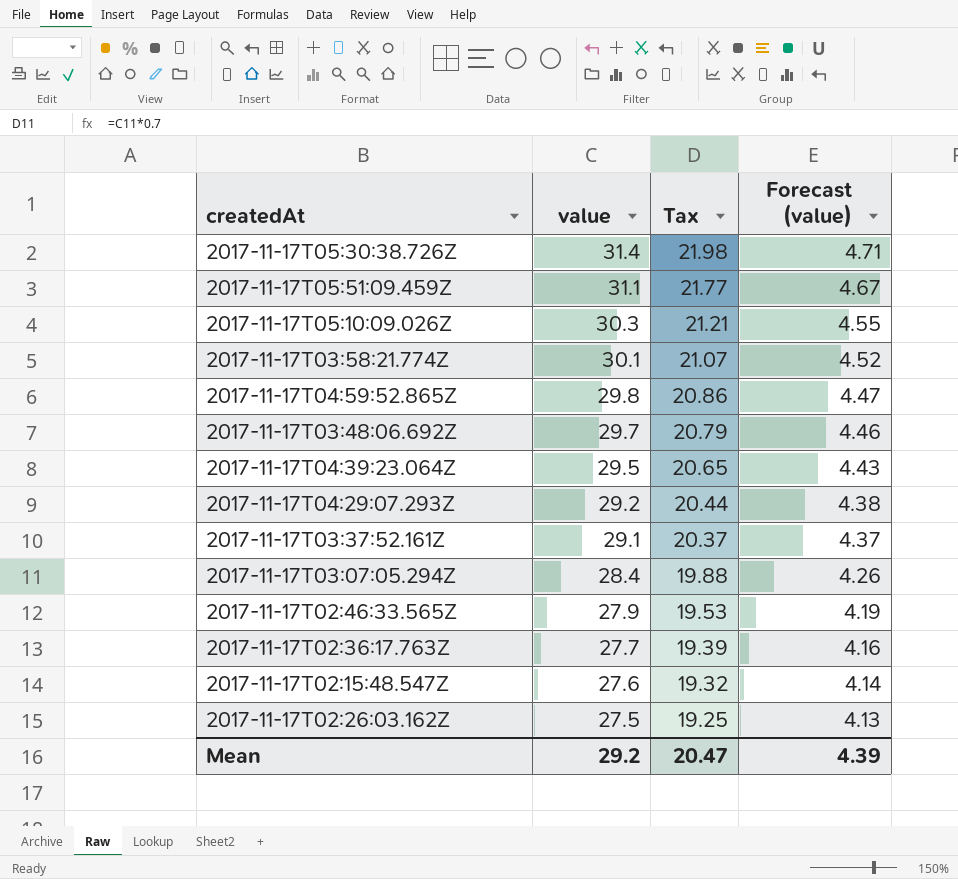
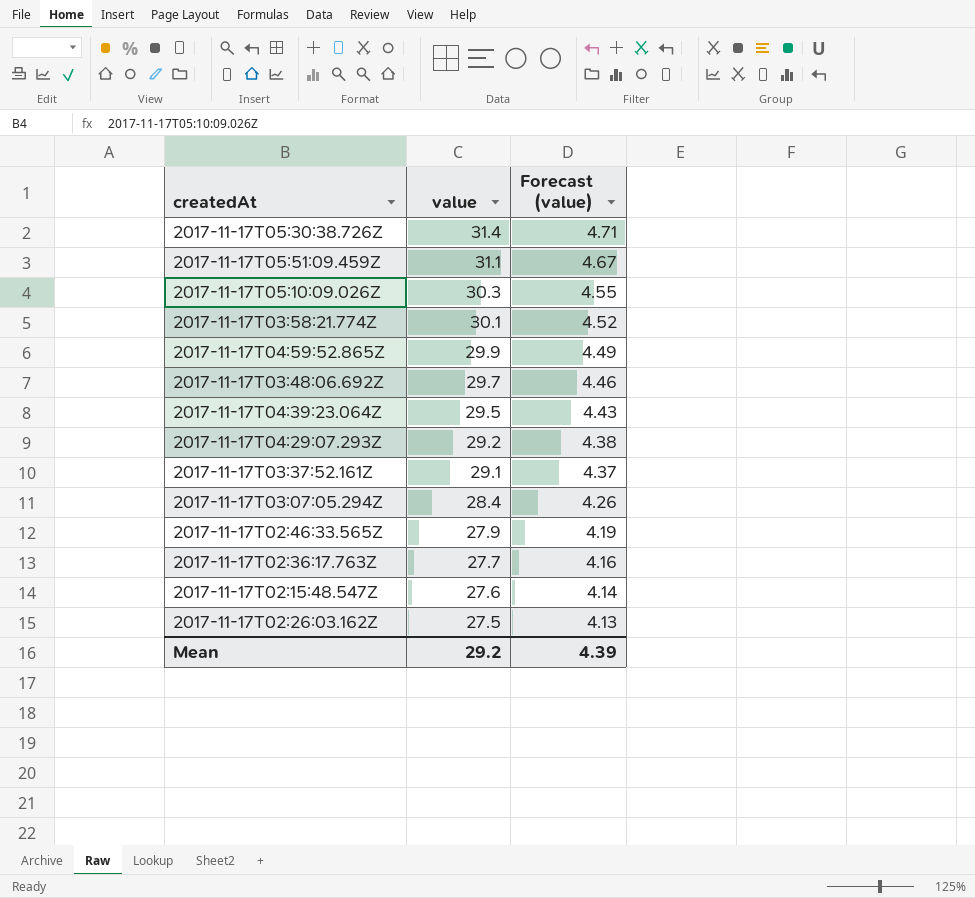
column Tax | formula: [value] * 0.7 -> none
2017-11-17T04:59:52.865Z | value: 29.8 -> 29.9
2017-11-17T04:59:52.865Z | Forecast (value): 4.47 -> 4.49

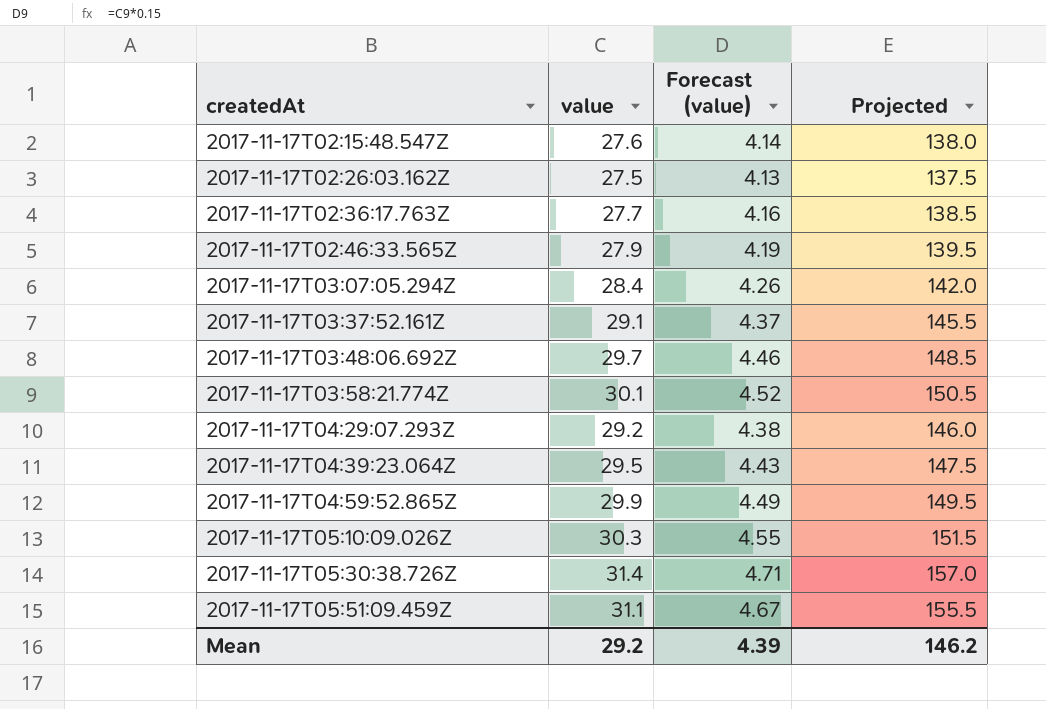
row order: value descending -> createdAt ascending
column Projected | formula: none -> [value] * 5

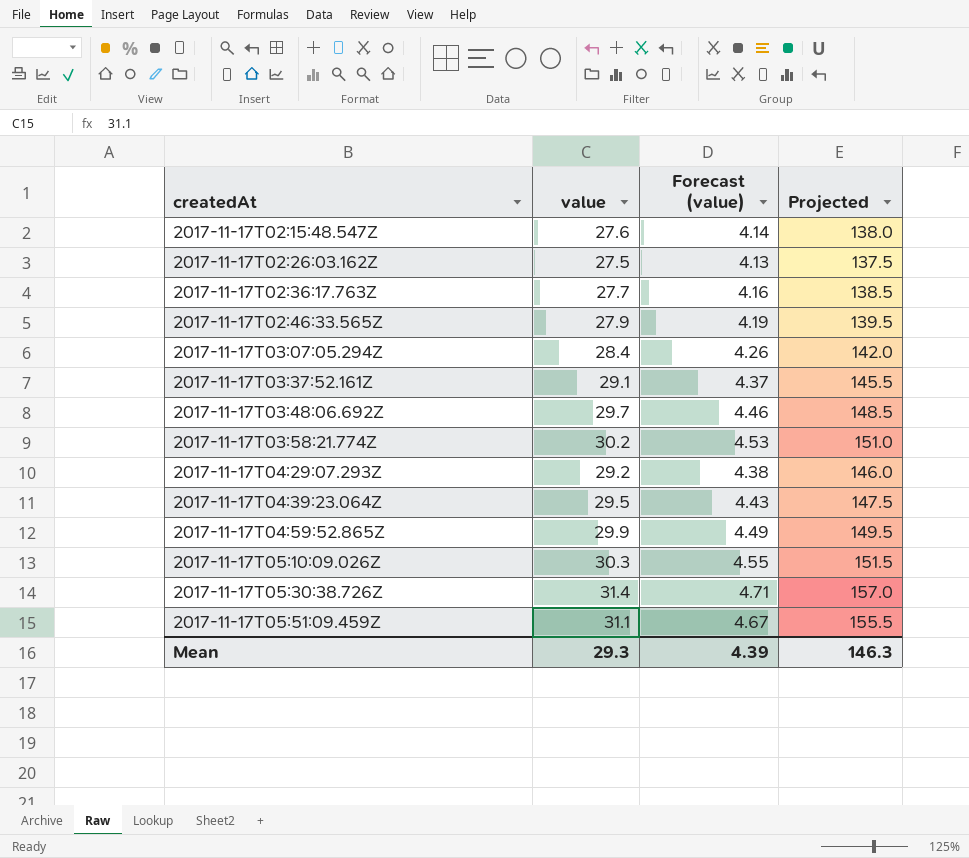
2017-11-17T03:58:21.774Z | value: 30.1 -> 30.2
2017-11-17T03:58:21.774Z | Forecast (value): 4.52 -> 4.53
2017-11-17T03:58:21.774Z | Projected: 150.5 -> 151.0
Mean | value: 29.2 -> 29.3
Mean | Projected: 146.2 -> 146.3

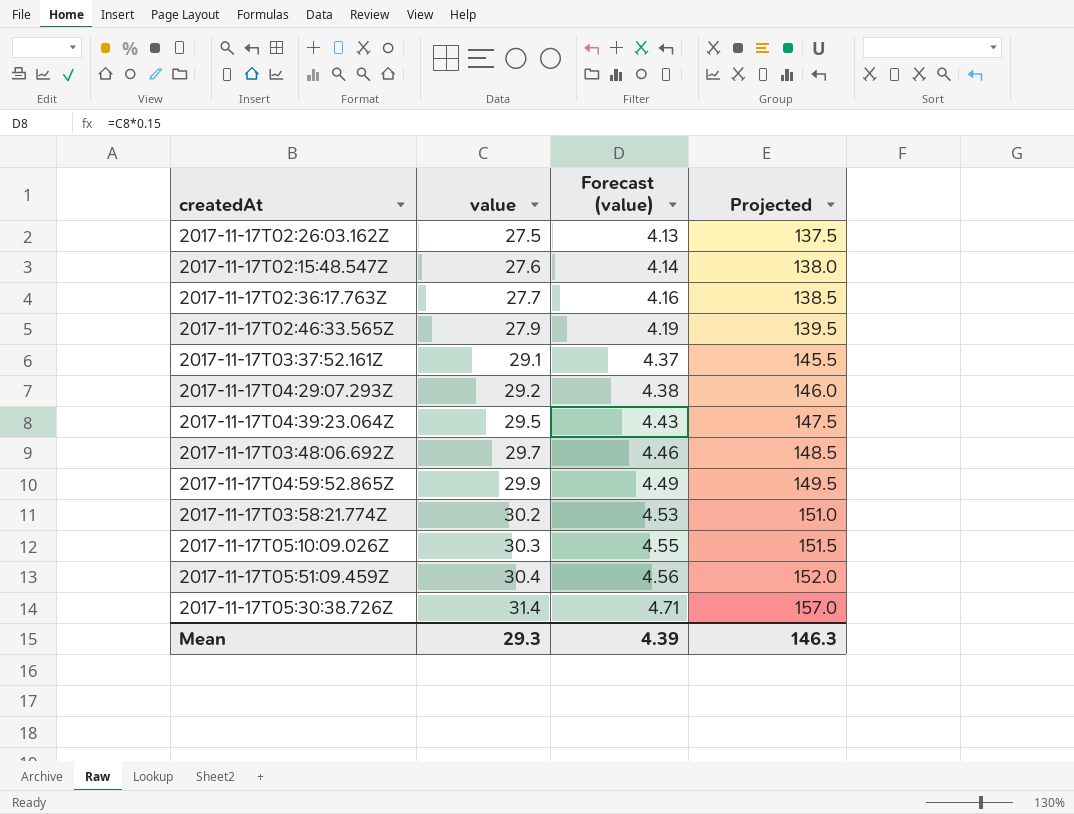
row order: createdAt ascending -> value ascending
row 2017-11-17T03:07:05.294Z: 28.4 | 4.26 | 142.0 -> none
2017-11-17T05:51:09.459Z | value: 31.1 -> 30.4
2017-11-17T05:51:09.459Z | Forecast (value): 4.67 -> 4.56
2017-11-17T05:51:09.459Z | Projected: 155.5 -> 152.0

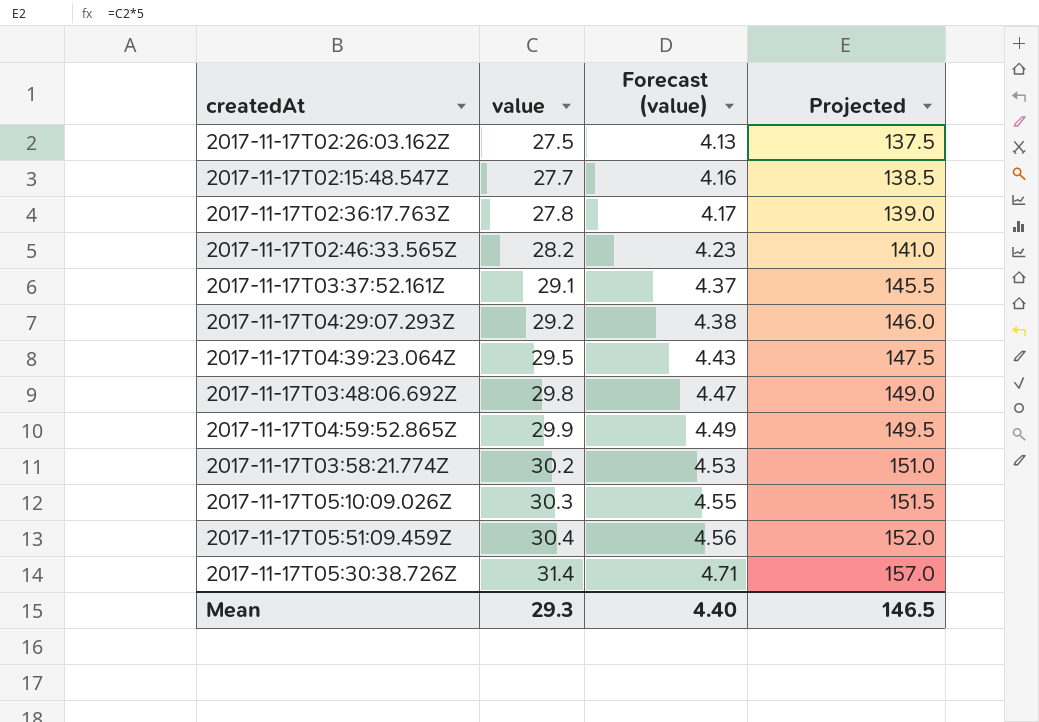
2017-11-17T02:15:48.547Z | value: 27.6 -> 27.7
2017-11-17T02:15:48.547Z | Forecast (value): 4.14 -> 4.16
2017-11-17T02:15:48.547Z | Projected: 138.0 -> 138.5
2017-11-17T02:36:17.763Z | value: 27.7 -> 27.8
2017-11-17T02:36:17.763Z | Forecast (value): 4.16 -> 4.17
2017-11-17T02:36:17.763Z | Projected: 138.5 -> 139.0
2017-11-17T02:46:33.565Z | value: 27.9 -> 28.2
2017-11-17T02:46:33.565Z | Forecast (value): 4.19 -> 4.23
2017-11-17T02:46:33.565Z | Projected: 139.5 -> 141.0
2017-11-17T03:48:06.692Z | value: 29.7 -> 29.8
2017-11-17T03:48:06.692Z | Forecast (value): 4.46 -> 4.47
2017-11-17T03:48:06.692Z | Projected: 148.5 -> 149.0
Mean | Forecast (value): 4.39 -> 4.40
Mean | Projected: 146.3 -> 146.5

